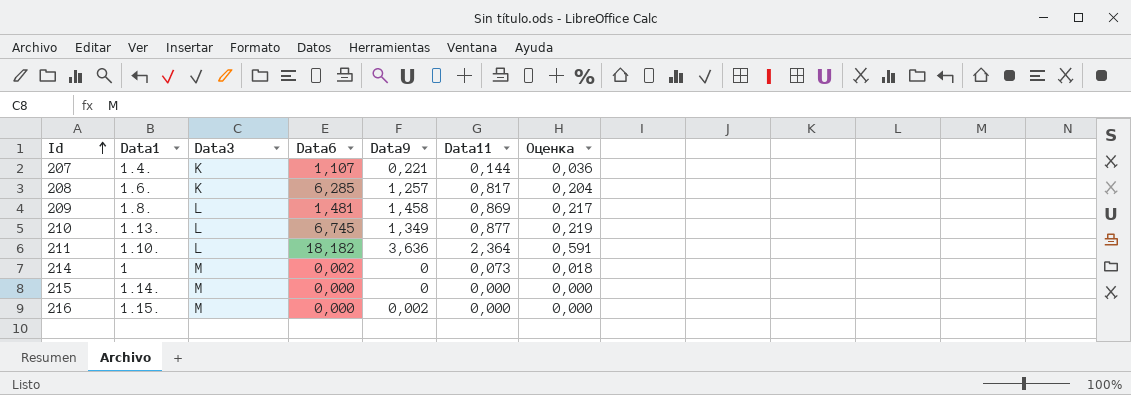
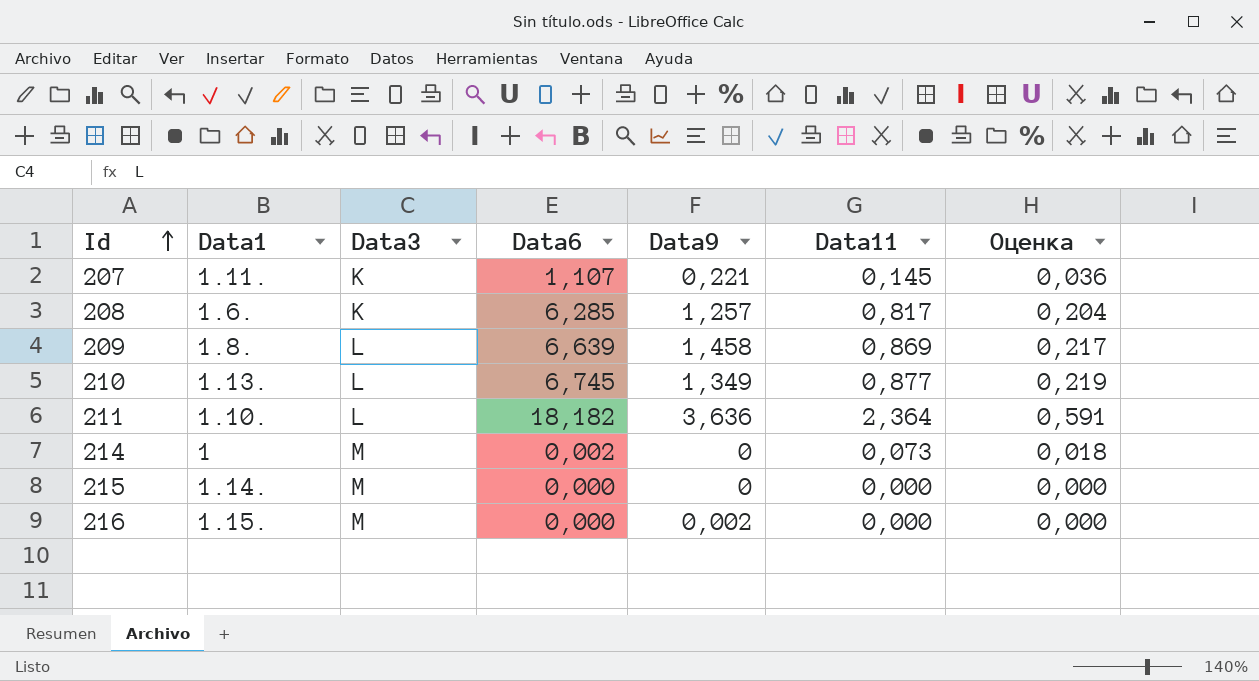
207 | Data1: 1.4. -> 1.11.
207 | Data11: 0,144 -> 0,145
209 | Data6: 1,481 -> 6,639

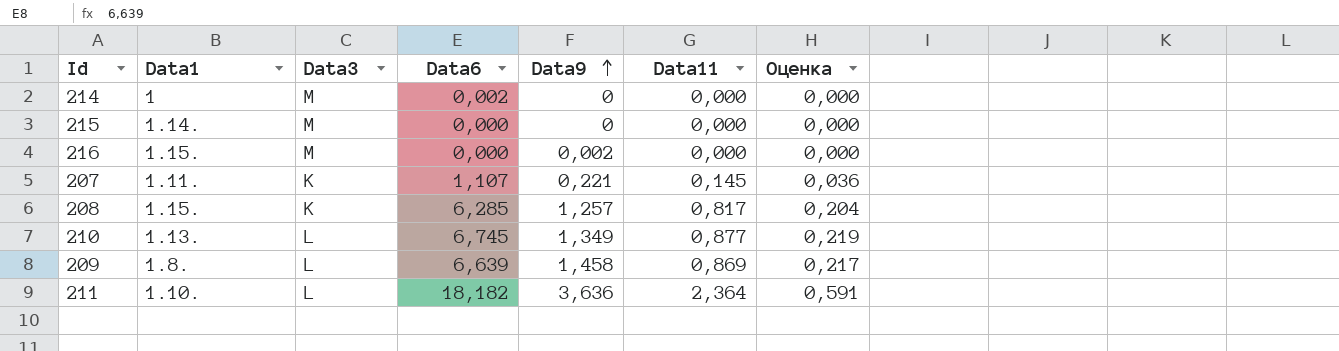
row order: Id ascending -> Data9 ascending
214 | Data11: 0,073 -> 0,000
214 | Оценка: 0,018 -> 0,000
208 | Data1: 1.6. -> 1.15.

